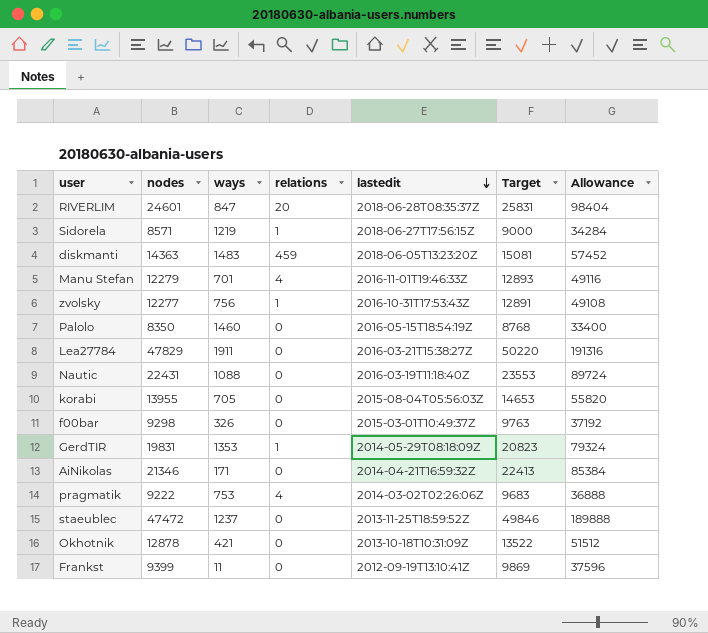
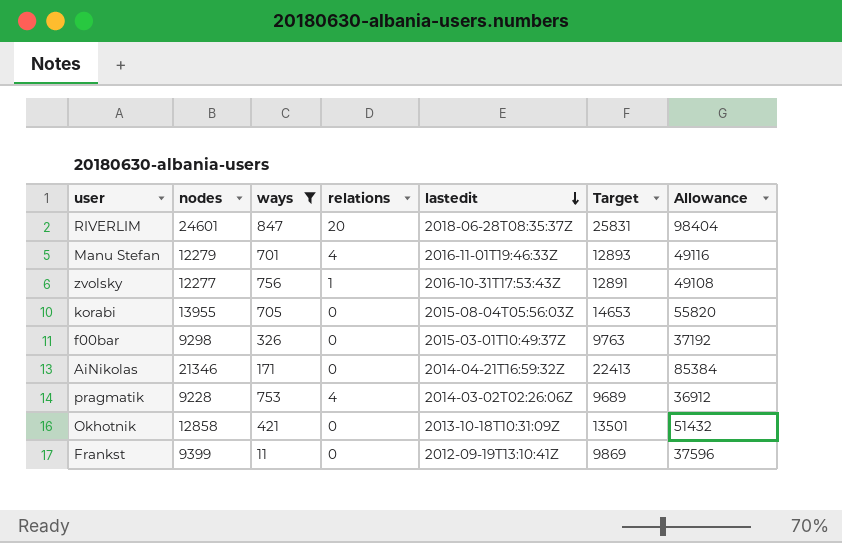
filter: none -> ways <= 847
pragmatik | nodes: 9222 -> 9228
pragmatik | Target: 9683 -> 9689
pragmatik | Allowance: 36888 -> 36912
Okhotnik | nodes: 12878 -> 12858
Okhotnik | Target: 13522 -> 13501
Okhotnik | Allowance: 51512 -> 51432

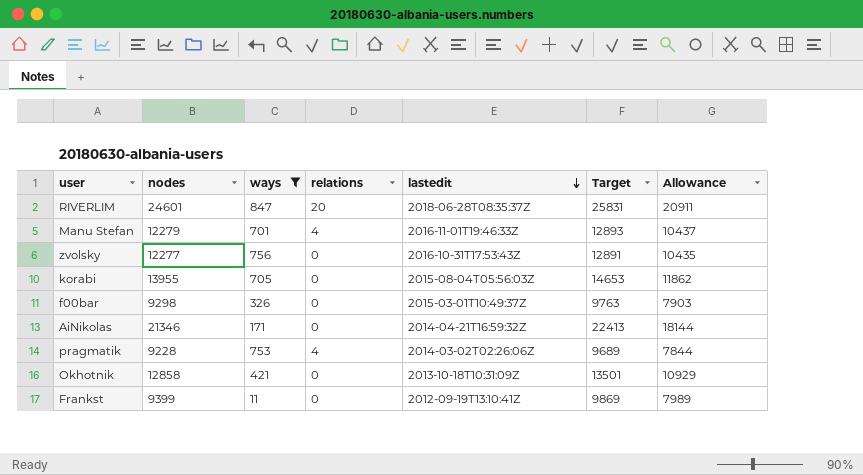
column Allowance | formula: [nodes] * 4 -> [nodes] * 0.85
zvolsky | relations: 1 -> 0

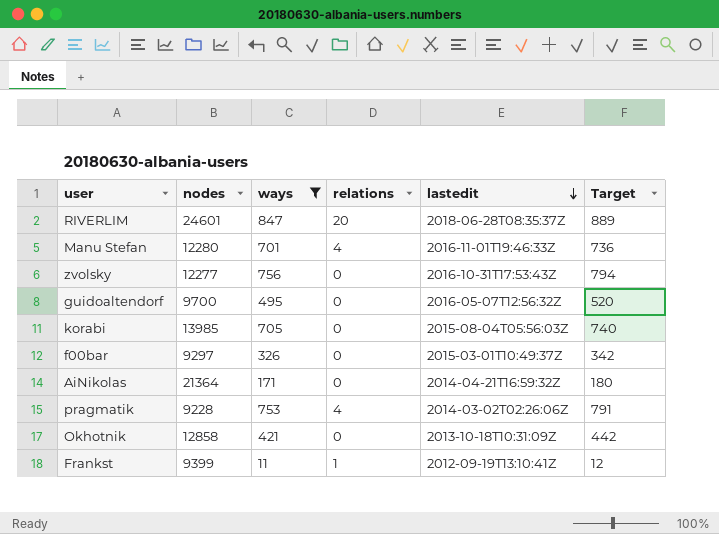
column Allowance | formula: [nodes] * 0.85 -> none
column Target | formula: [nodes] * 1.05 -> [ways] * 1.05
Manu Stefan | nodes: 12279 -> 12280
row guidoaltendorf: none -> 9700 | 495 | 0 | 2016-05-07T12:56:32Z | 520
korabi | nodes: 13955 -> 13985
f00bar | nodes: 9298 -> 9297
AiNikolas | nodes: 21346 -> 21364
Frankst | relations: 0 -> 1

